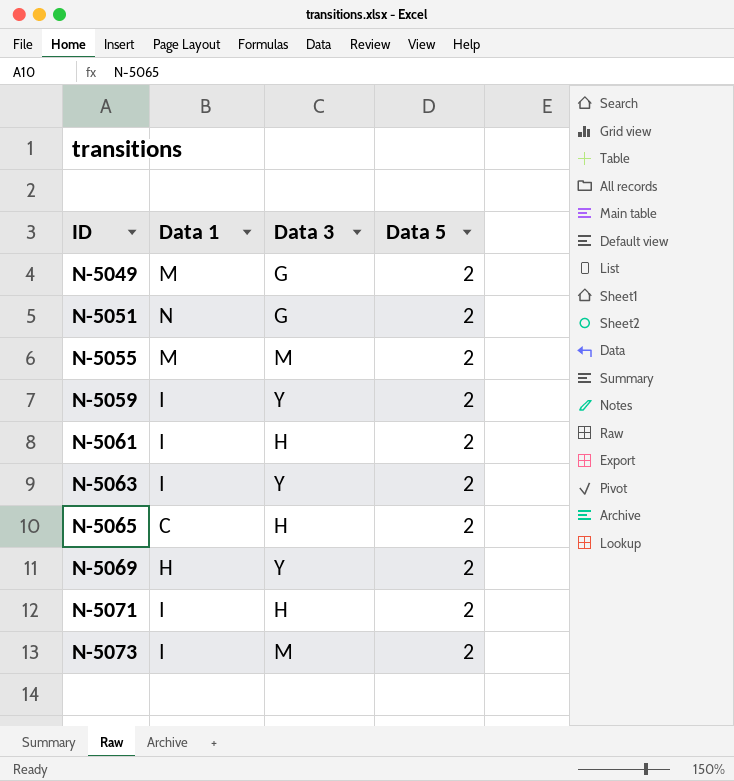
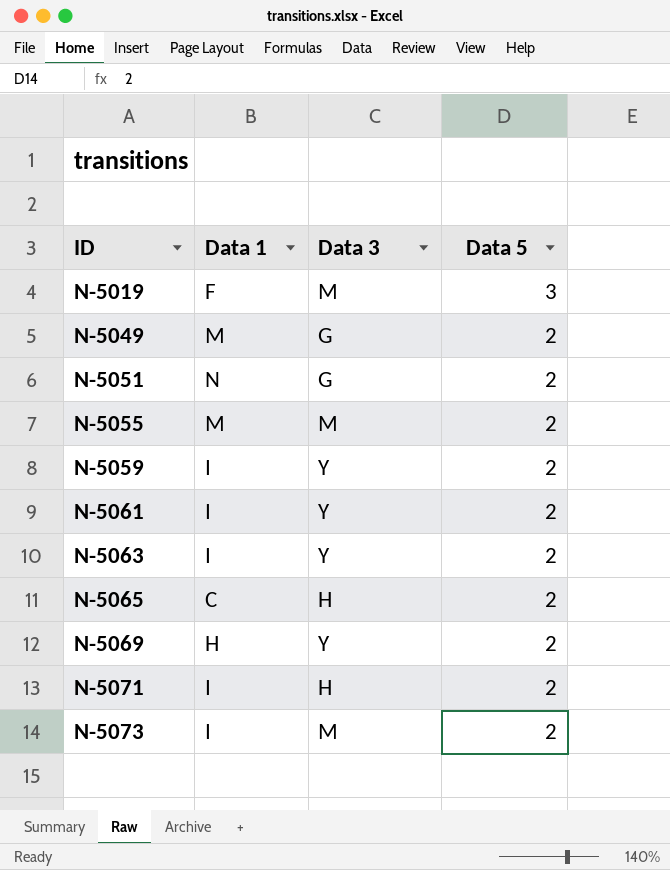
row N-5019: none -> F | M | 3
N-5061 | Data 3: H -> Y

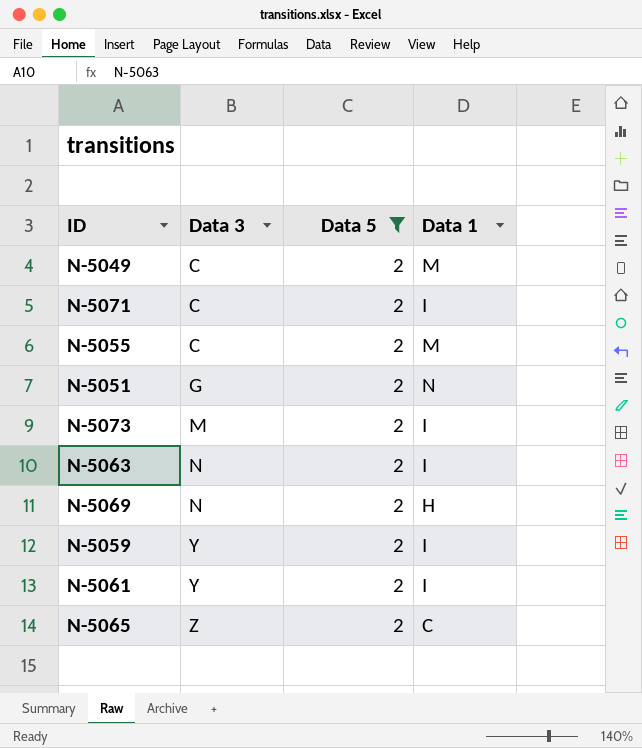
filter: none -> Data 5 = 2
row order: ID ascending -> Data 3 ascending
column Data 1 | position: 2 -> 4
N-5049 | Data 3: G -> C
N-5071 | Data 3: H -> C
N-5055 | Data 3: M -> C
N-5063 | Data 3: Y -> N
N-5069 | Data 3: Y -> N
N-5065 | Data 3: H -> Z

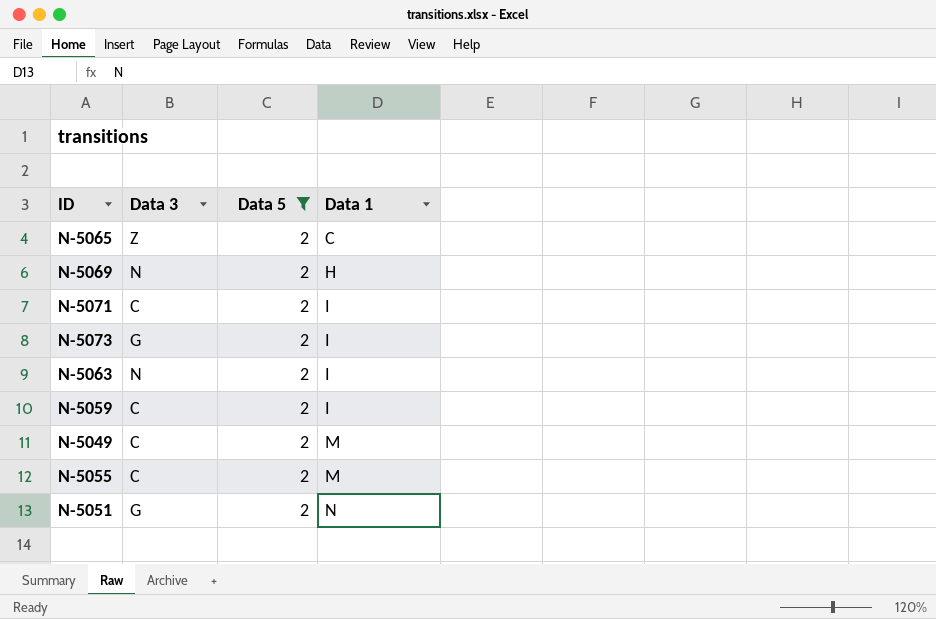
row order: Data 3 ascending -> Data 1 ascending
row N-5061: Y | 2 | I -> none
N-5073 | Data 3: M -> G
N-5059 | Data 3: Y -> C

